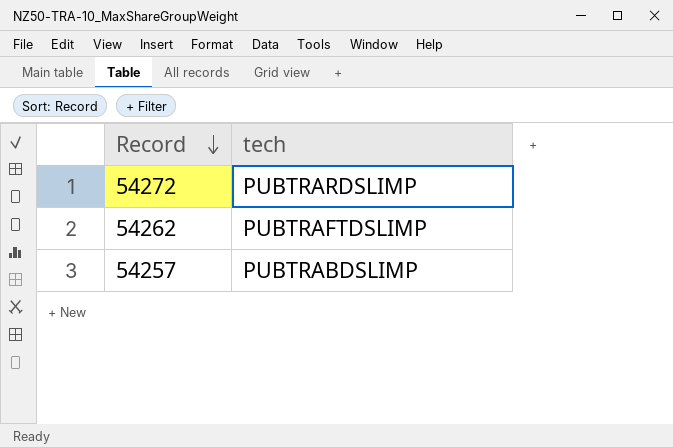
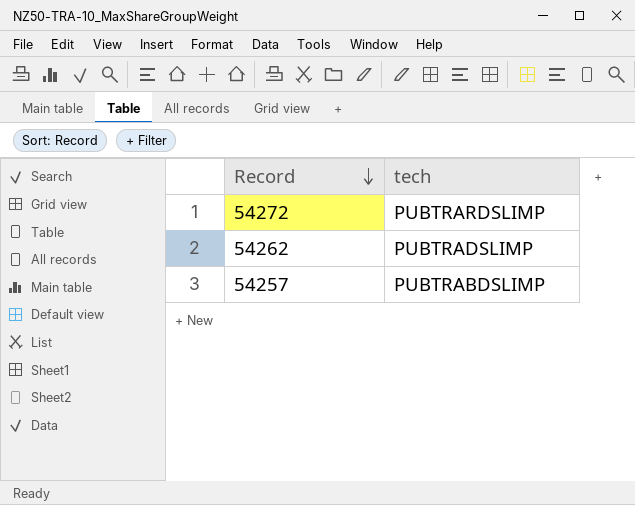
54262 | tech: PUBTRAFTDSLIMP -> PUBTRADSLIMP

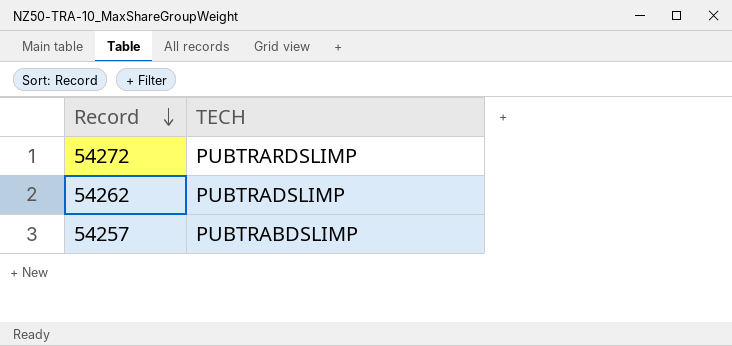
column name: tech -> TECH

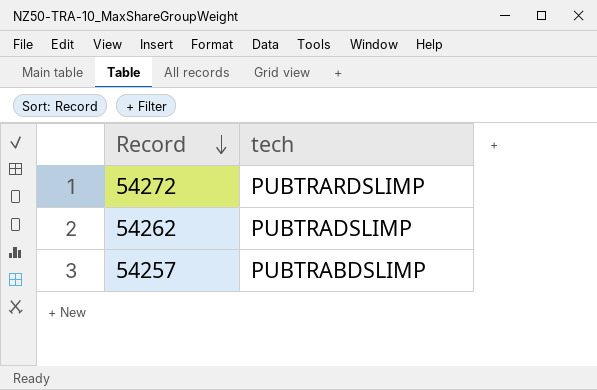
column name: TECH -> tech

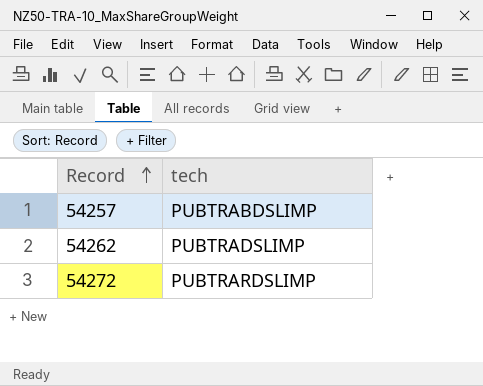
row order: Record descending -> Record ascending

